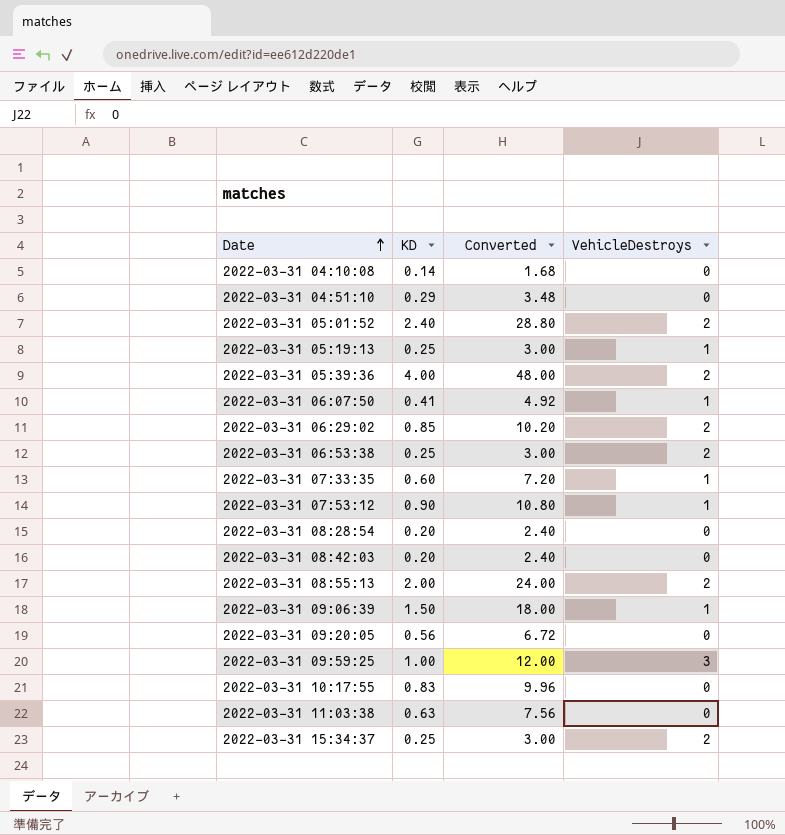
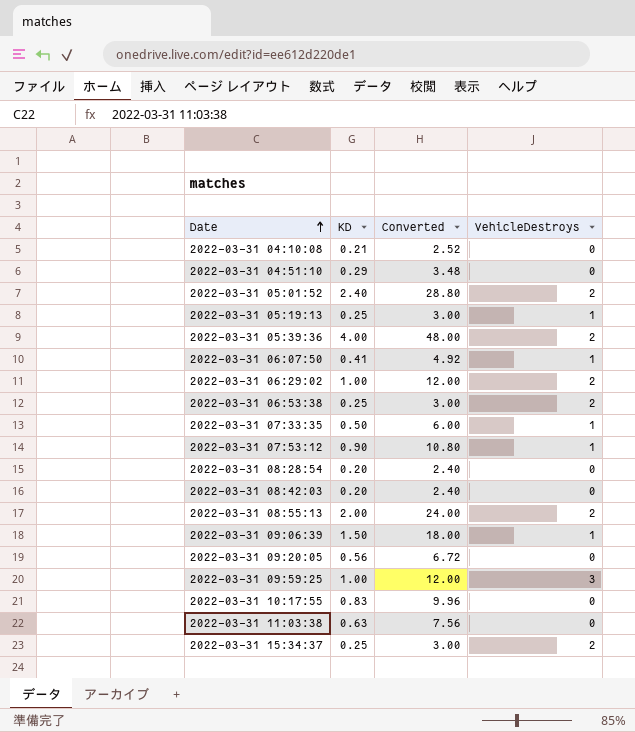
2022-03-31 04:10:08 | KD: 0.14 -> 0.21
2022-03-31 04:10:08 | Converted: 1.68 -> 2.52
2022-03-31 06:29:02 | KD: 0.85 -> 1.00
2022-03-31 06:29:02 | Converted: 10.20 -> 12.00
2022-03-31 07:33:35 | KD: 0.60 -> 0.50
2022-03-31 07:33:35 | Converted: 7.20 -> 6.00

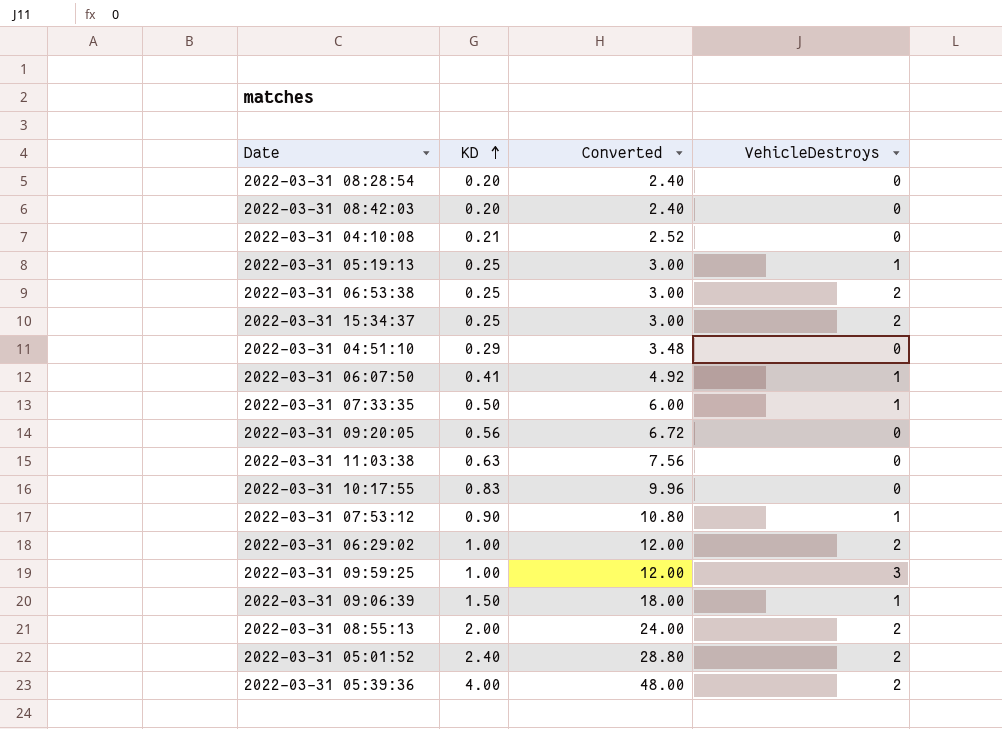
row order: Date ascending -> KD ascending

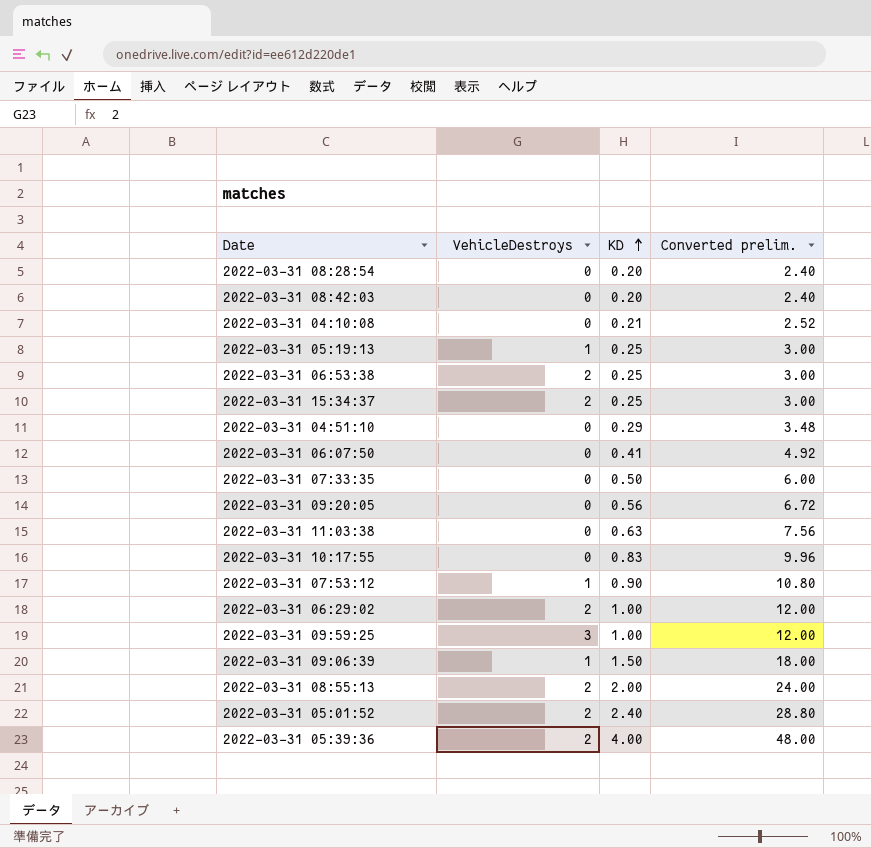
column VehicleDestroys | position: 4 -> 2
column name: Converted -> Converted prelim.
2022-03-31 06:07:50 | VehicleDestroys: 1 -> 0
2022-03-31 07:33:35 | VehicleDestroys: 1 -> 0

